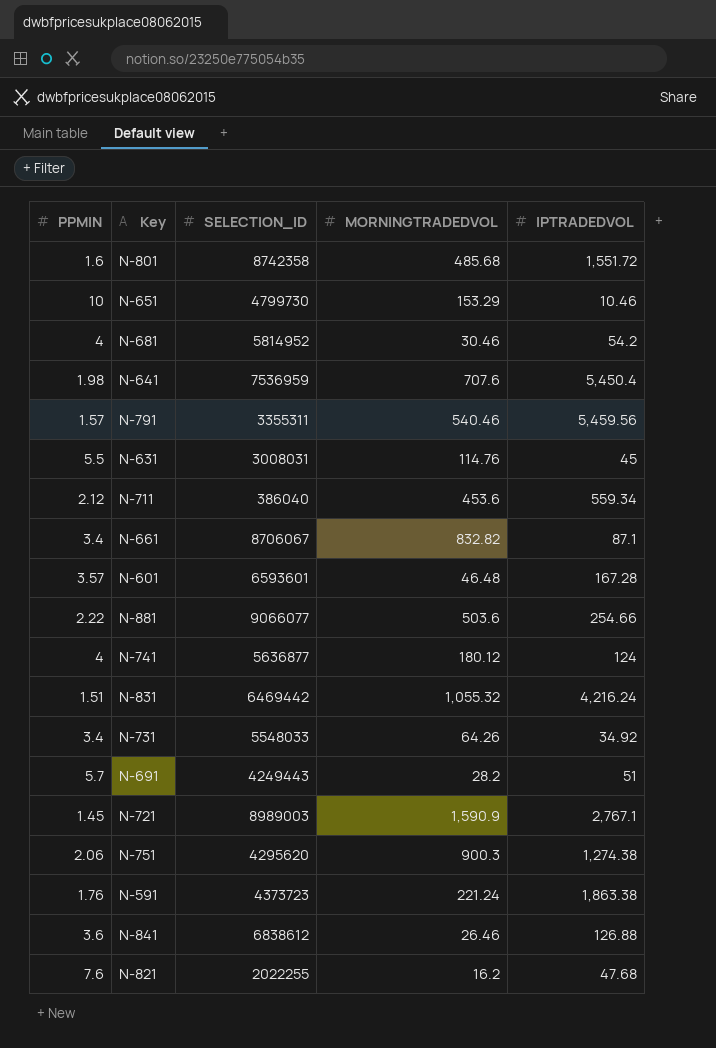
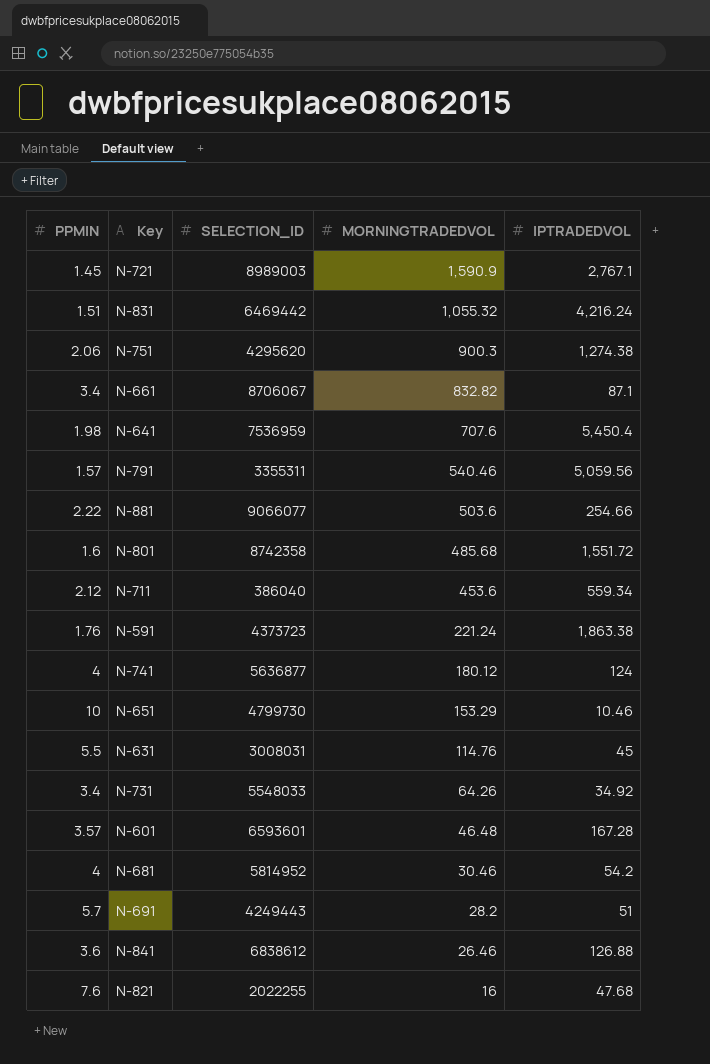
row order: none -> MORNINGTRADEDVOL descending
N-791 | IPTRADEDVOL: 5,459.56 -> 5,059.56
N-821 | MORNINGTRADEDVOL: 16.2 -> 16

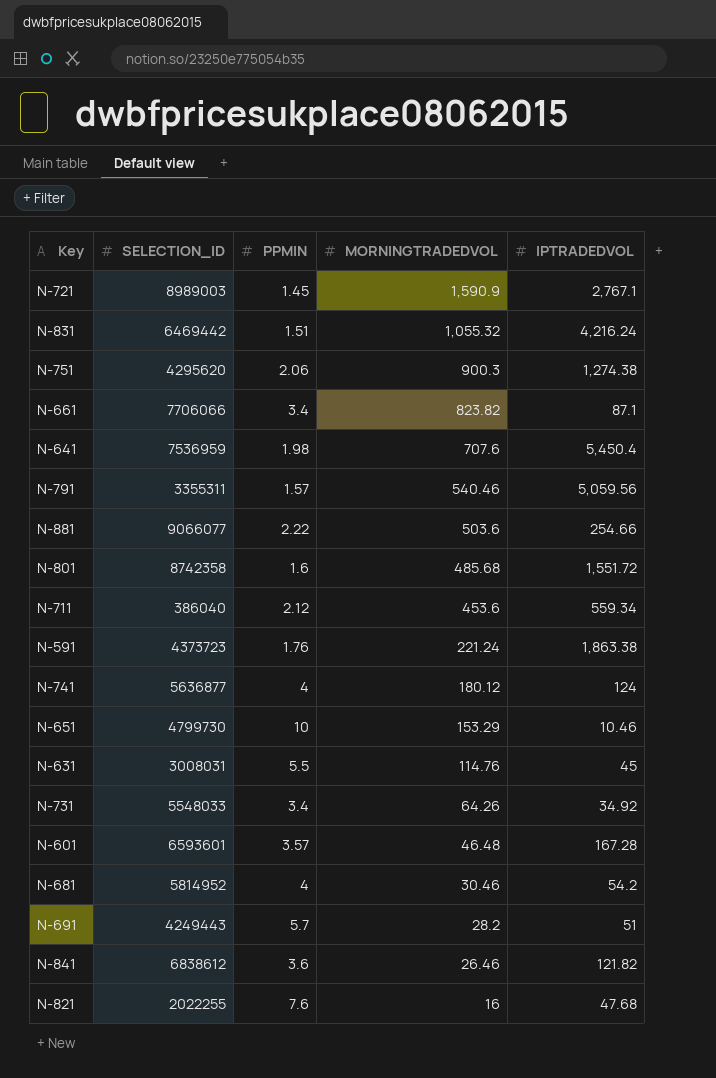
column PPMIN | position: 1 -> 3
N-661 | SELECTION_ID: 8706067 -> 7706066
N-661 | MORNINGTRADEDVOL: 832.82 -> 823.82
N-841 | IPTRADEDVOL: 126.88 -> 121.82

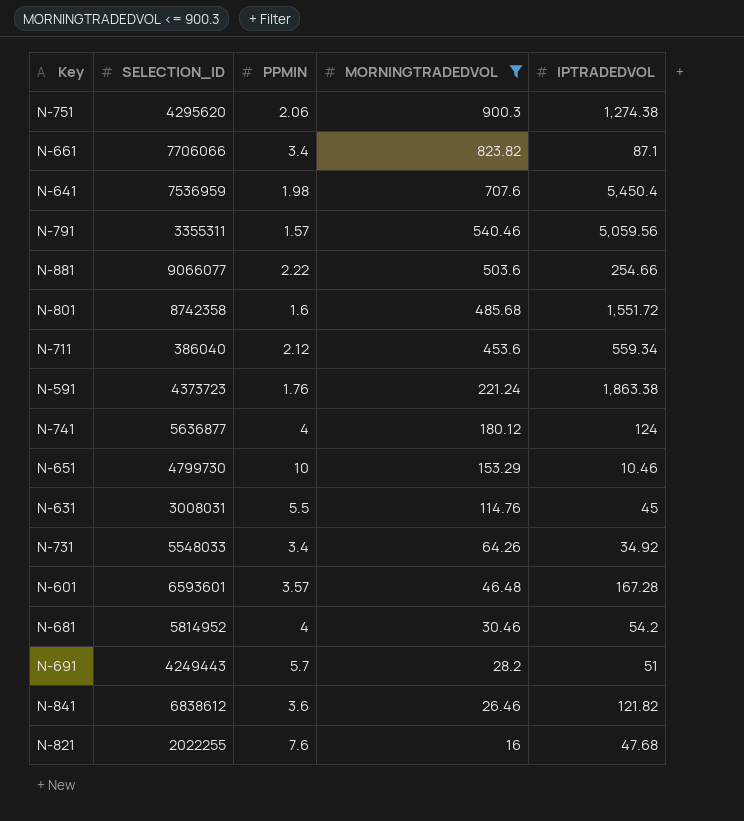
filter: none -> MORNINGTRADEDVOL <= 900.3

